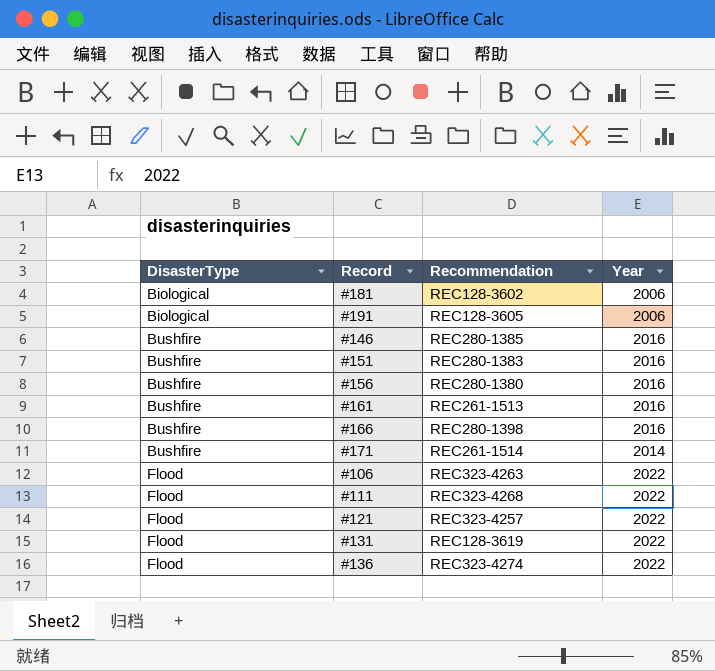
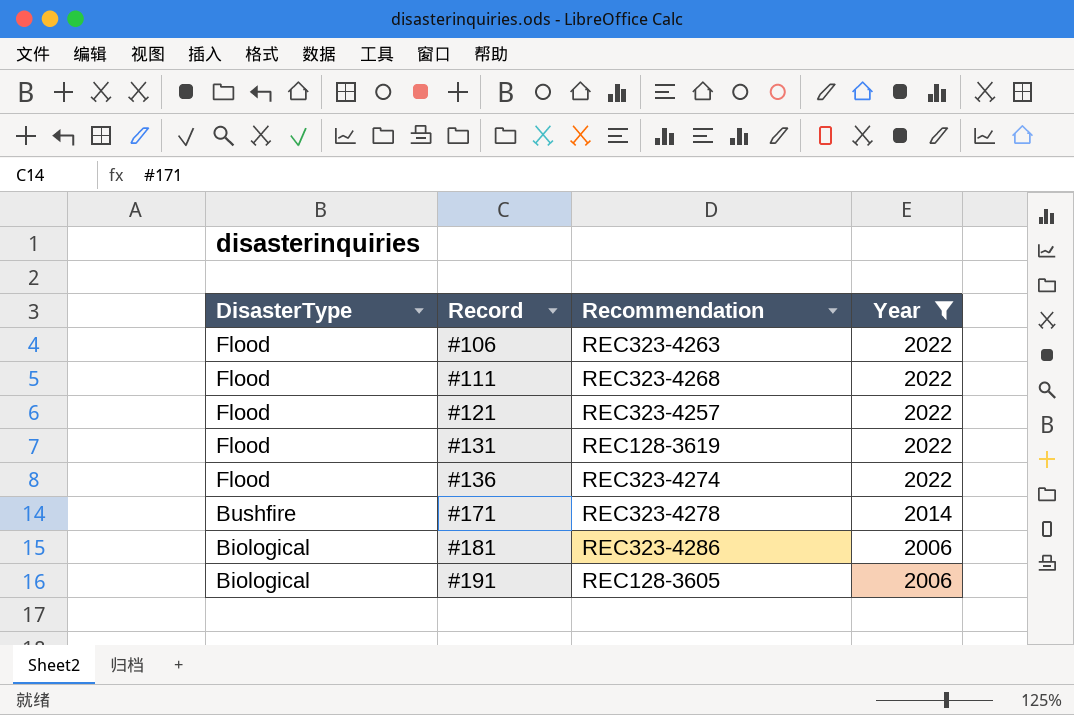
filter: none -> Year != 2016
row order: DisasterType ascending -> DisasterType descending
#171 | Recommendation: REC261-1514 -> REC323-4278
#181 | Recommendation: REC128-3602 -> REC323-4286

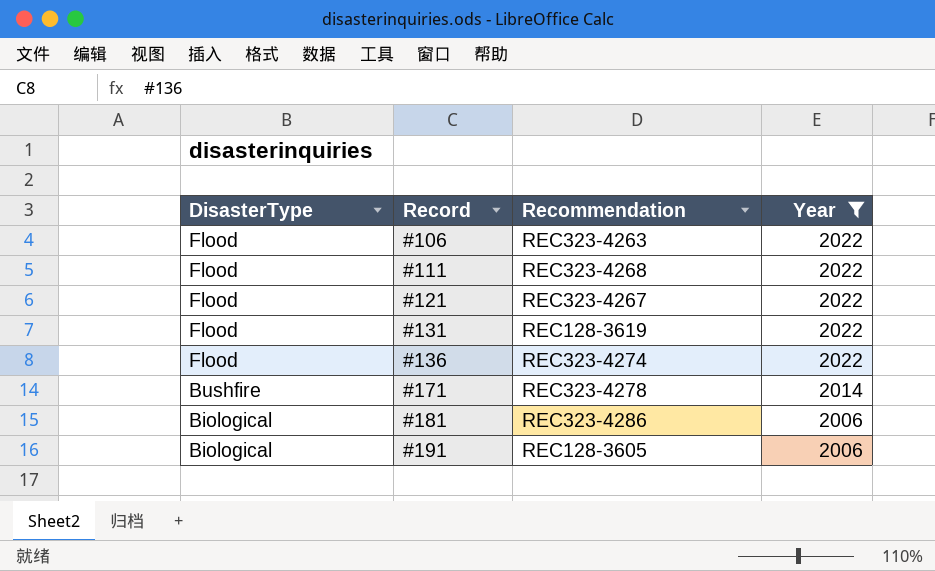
#121 | Recommendation: REC323-4257 -> REC323-4267

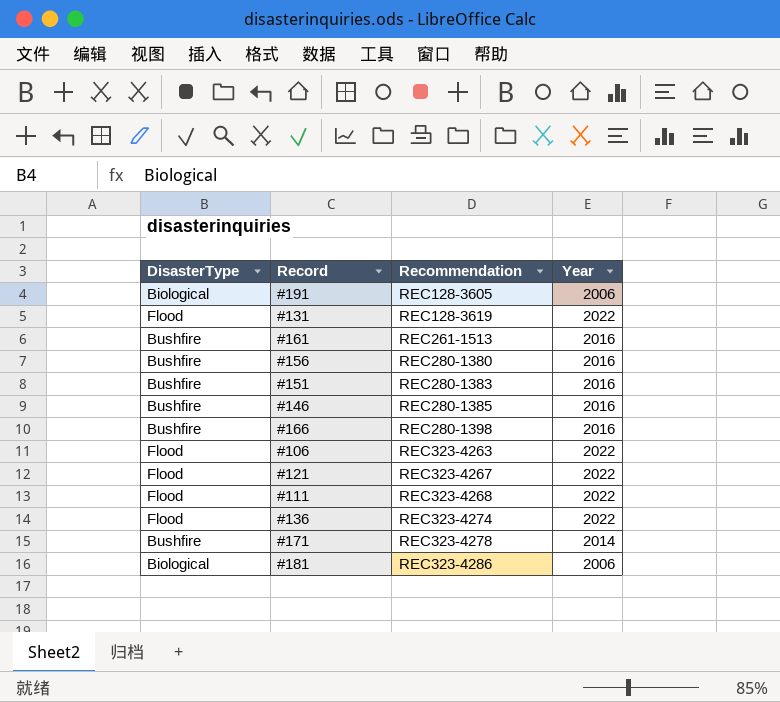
filter: Year != 2016 -> none
row order: DisasterType descending -> Recommendation ascending

